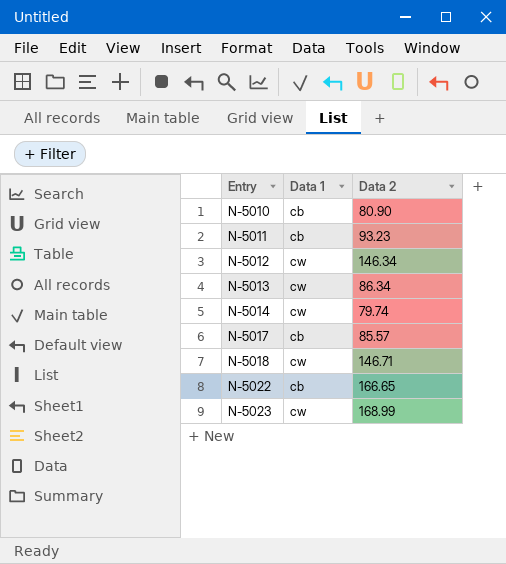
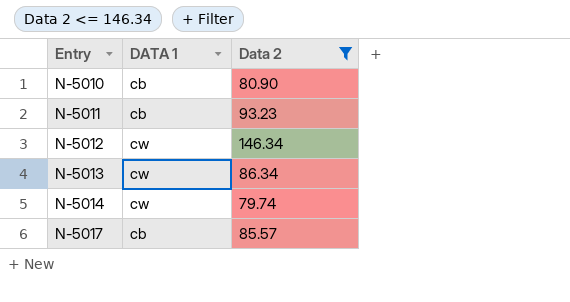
filter: none -> Data 2 <= 146.34
column name: Data 1 -> DATA 1

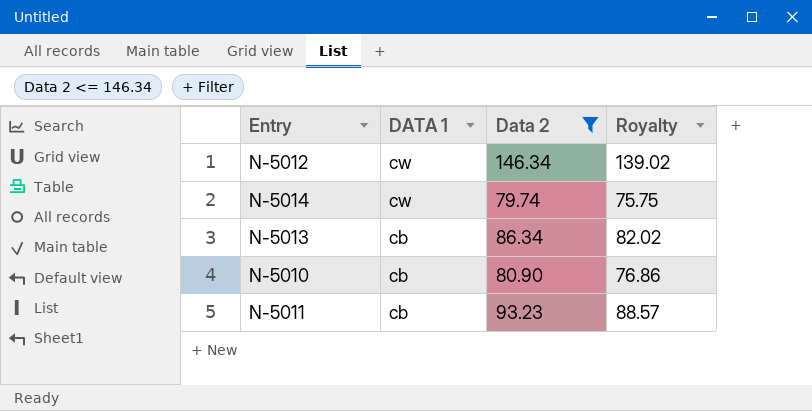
row order: Entry ascending -> DATA 1 descending
column Royalty | formula: none -> [Data 2] * 0.95
row N-5017: cb | 85.57 -> none
N-5013 | DATA 1: cw -> cb

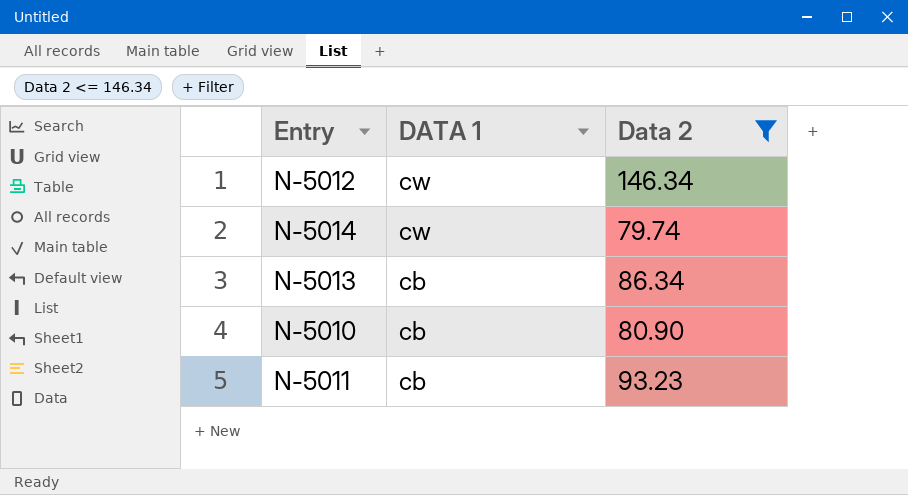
column Royalty | formula: [Data 2] * 0.95 -> none

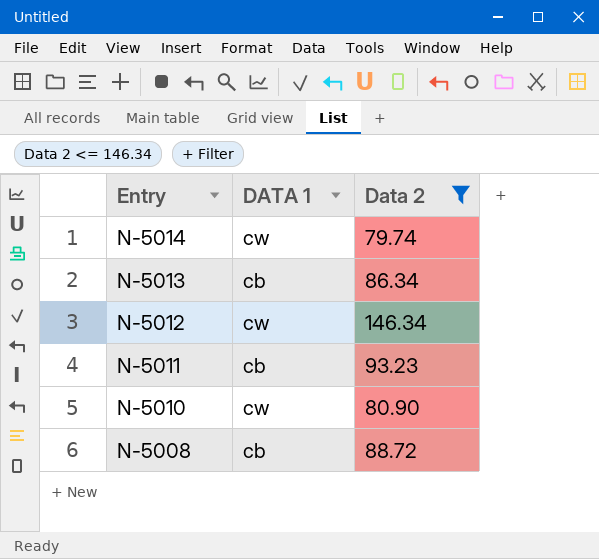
row order: DATA 1 descending -> Entry descending
N-5010 | DATA 1: cb -> cw
row N-5008: none -> cb | 88.72

